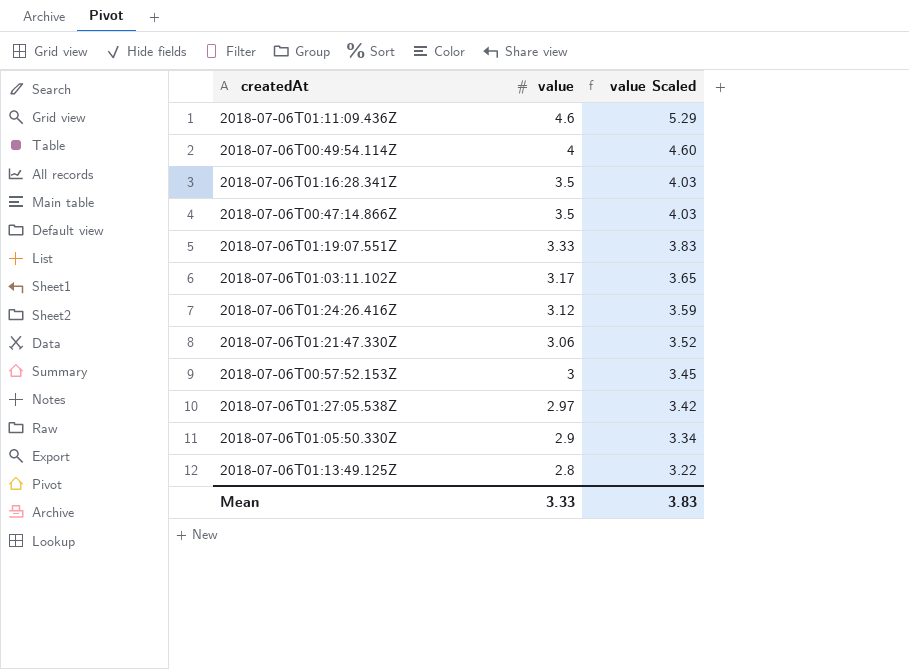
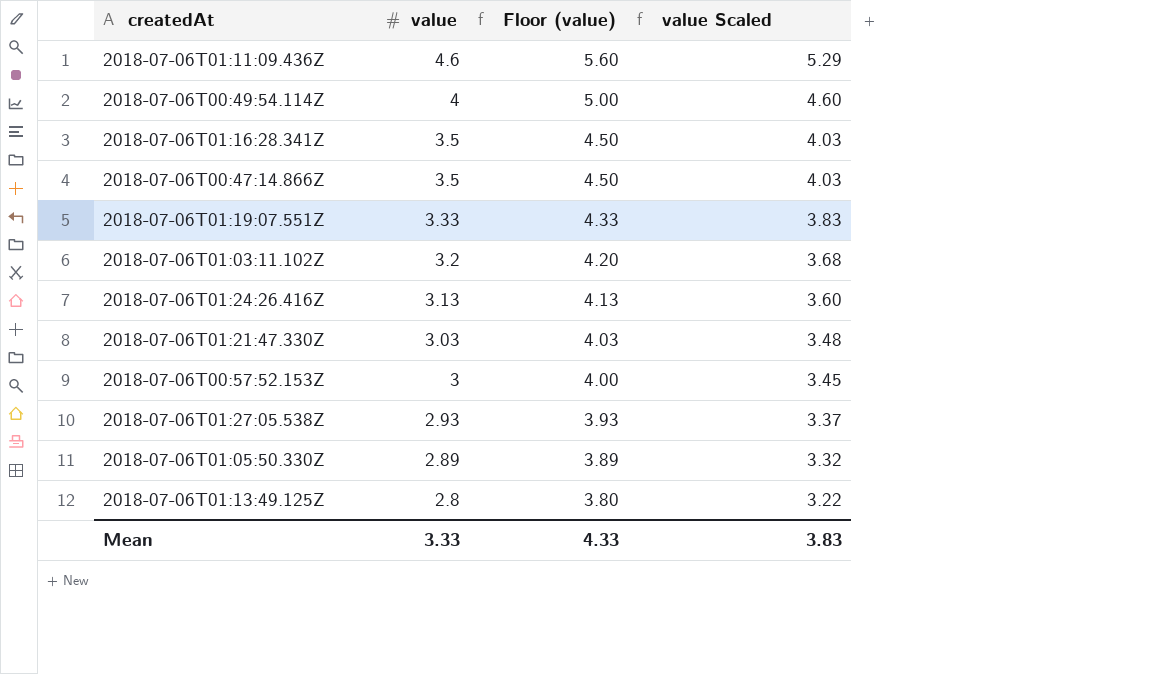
column Floor (value) | formula: none -> [value] + 1
2018-07-06T01:03:11.102Z | value: 3.17 -> 3.2
2018-07-06T01:03:11.102Z | value Scaled: 3.65 -> 3.68
2018-07-06T01:24:26.416Z | value: 3.12 -> 3.13
2018-07-06T01:24:26.416Z | value Scaled: 3.59 -> 3.60
2018-07-06T01:21:47.330Z | value: 3.06 -> 3.03
2018-07-06T01:21:47.330Z | value Scaled: 3.52 -> 3.48
2018-07-06T01:27:05.538Z | value: 2.97 -> 2.93
2018-07-06T01:27:05.538Z | value Scaled: 3.42 -> 3.37
2018-07-06T01:05:50.330Z | value: 2.9 -> 2.89
2018-07-06T01:05:50.330Z | value Scaled: 3.34 -> 3.32

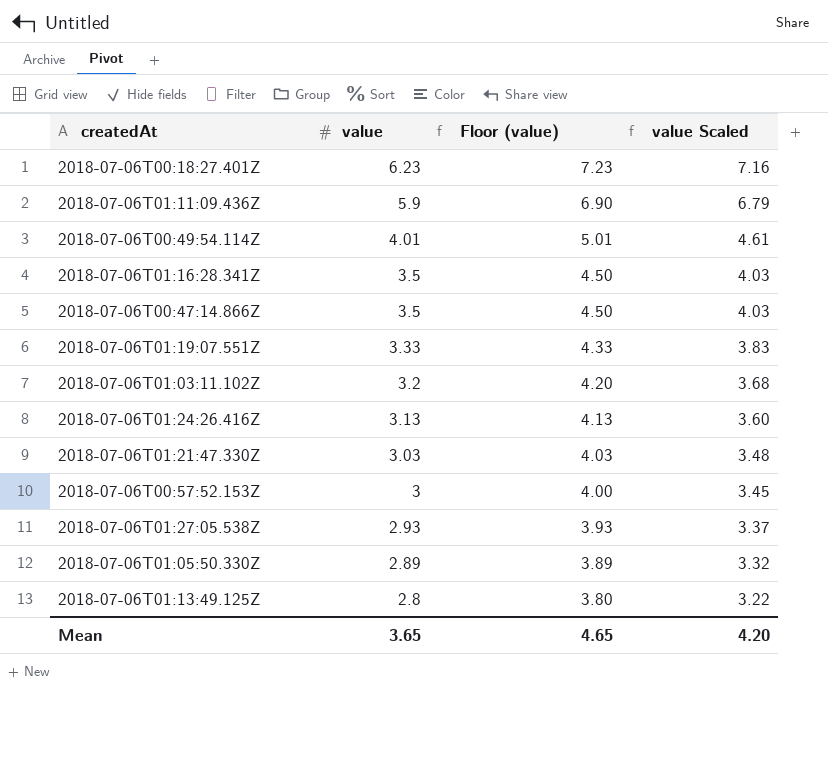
row 2018-07-06T00:18:27.401Z: none -> 6.23 | 7.23 | 7.16
2018-07-06T01:11:09.436Z | value: 4.6 -> 5.9
2018-07-06T01:11:09.436Z | Floor (value): 5.60 -> 6.90
2018-07-06T01:11:09.436Z | value Scaled: 5.29 -> 6.79
2018-07-06T00:49:54.114Z | value: 4 -> 4.01
2018-07-06T00:49:54.114Z | Floor (value): 5.00 -> 5.01
2018-07-06T00:49:54.114Z | value Scaled: 4.60 -> 4.61
Mean | value: 3.33 -> 3.65
Mean | Floor (value): 4.33 -> 4.65
Mean | value Scaled: 3.83 -> 4.20

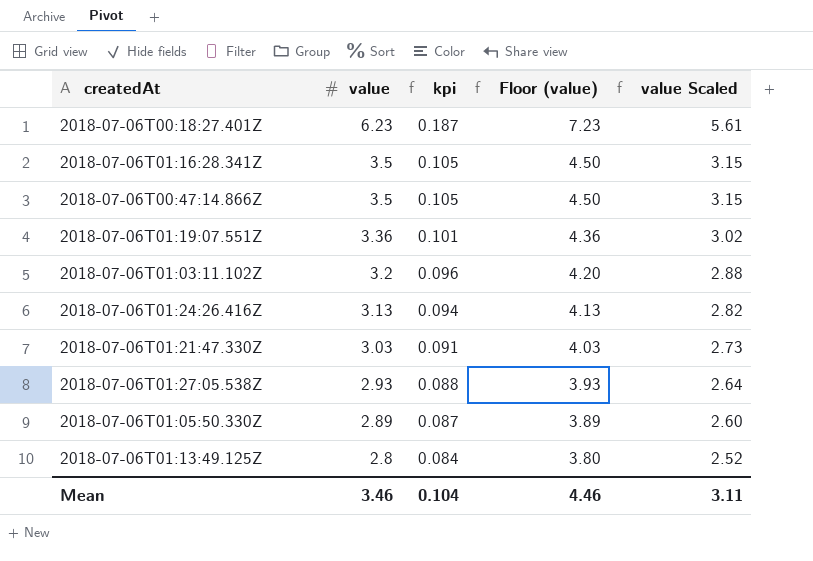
column kpi | formula: none -> [value] * 0.03
column value Scaled | formula: [value] * 1.15 -> [value] * 0.9
row 2018-07-06T01:11:09.436Z: 5.9 | 6.90 | 6.79 -> none
row 2018-07-06T00:49:54.114Z: 4.01 | 5.01 | 4.61 -> none
row 2018-07-06T00:57:52.153Z: 3 | 4.00 | 3.45 -> none
2018-07-06T01:19:07.551Z | value: 3.33 -> 3.36
2018-07-06T01:19:07.551Z | Floor (value): 4.33 -> 4.36
Mean | value: 3.65 -> 3.46
Mean | Floor (value): 4.65 -> 4.46
Mean | value Scaled: 4.20 -> 3.11

